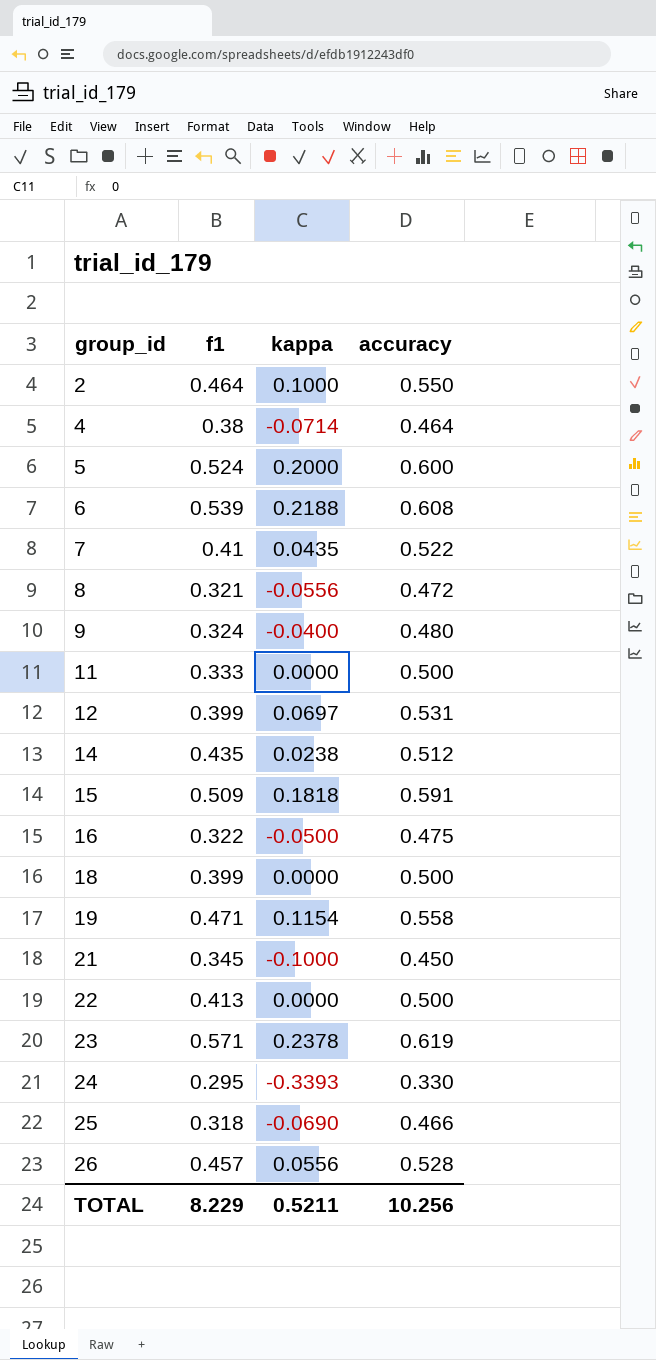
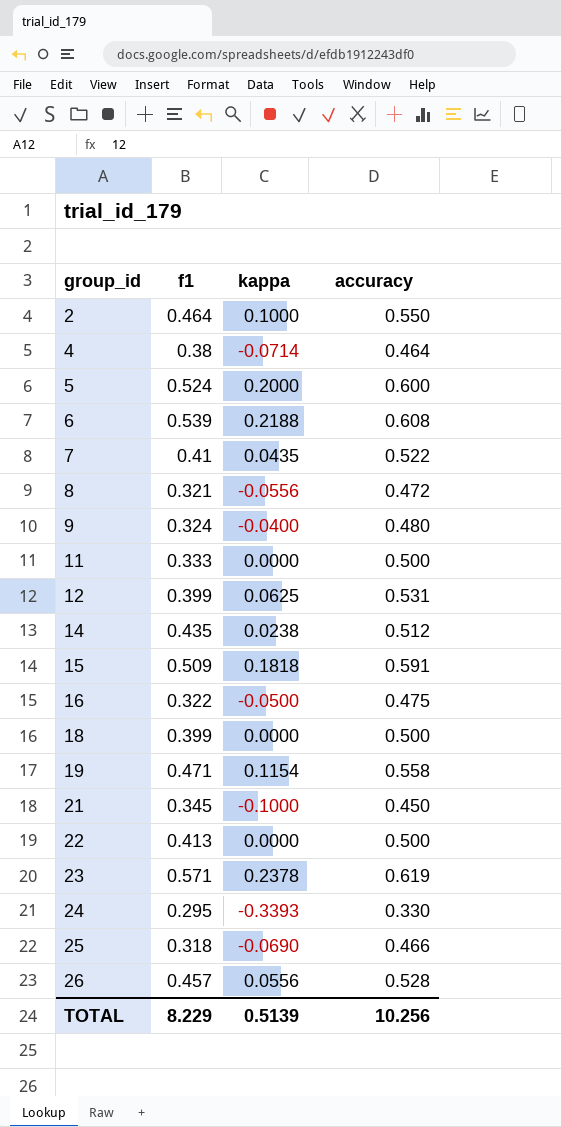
12 | kappa: 0.0697 -> 0.0625
TOTAL | kappa: 0.5211 -> 0.5139

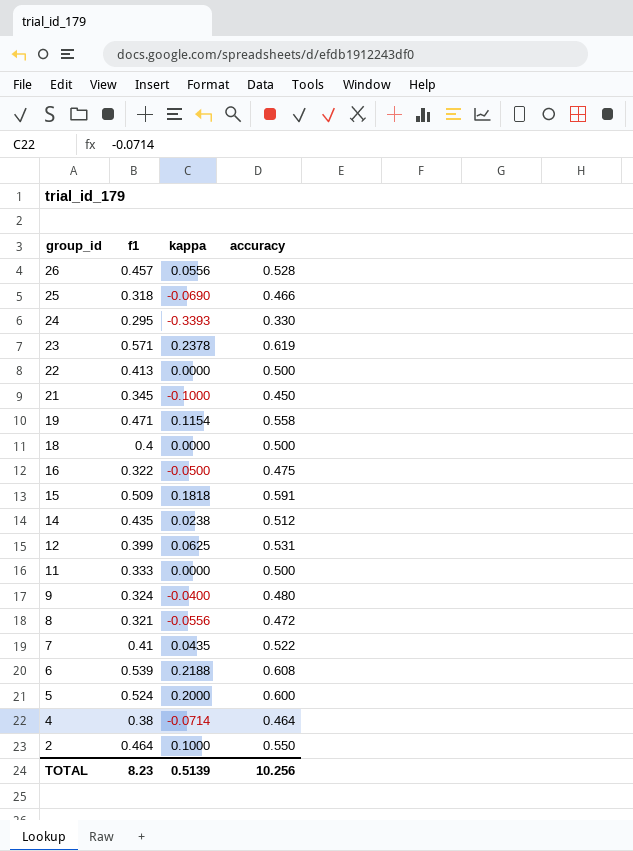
row order: group_id ascending -> group_id descending
18 | f1: 0.399 -> 0.4
TOTAL | f1: 8.229 -> 8.23

